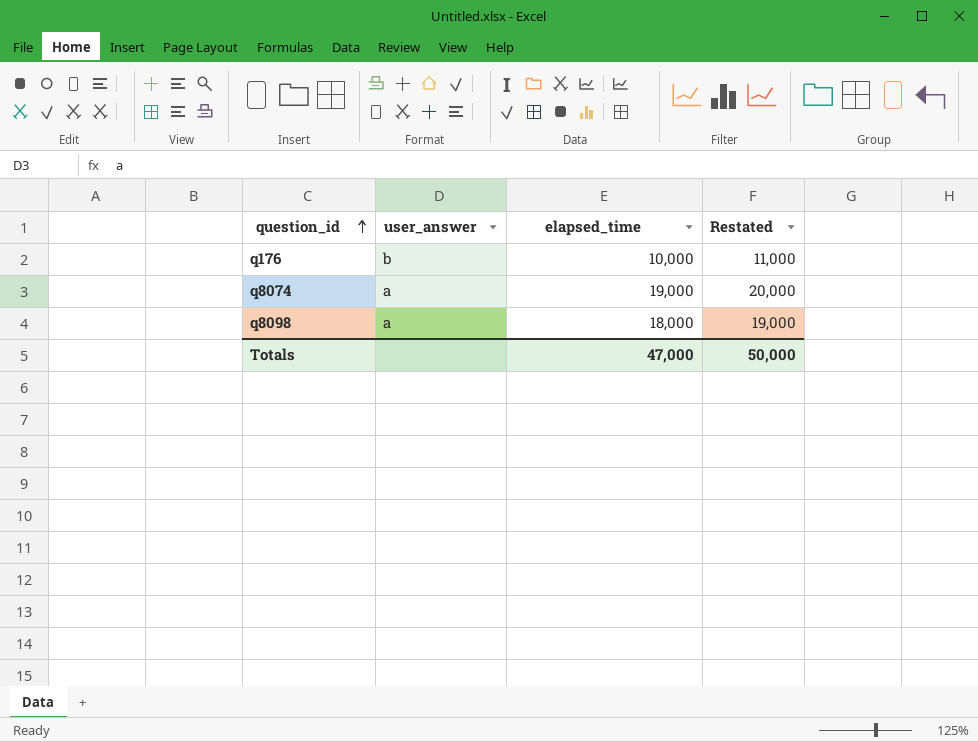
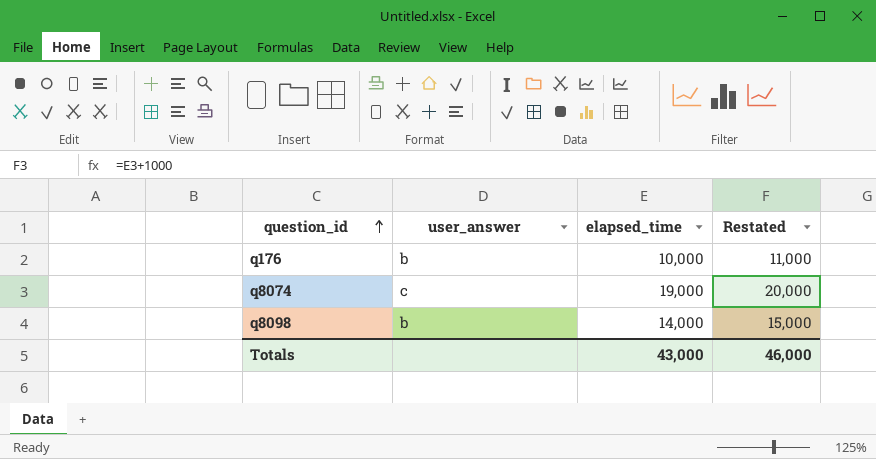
q8074 | user_answer: a -> c
q8098 | user_answer: a -> b
q8098 | elapsed_time: 18,000 -> 14,000
q8098 | Restated: 19,000 -> 15,000
Totals | elapsed_time: 47,000 -> 43,000
Totals | Restated: 50,000 -> 46,000

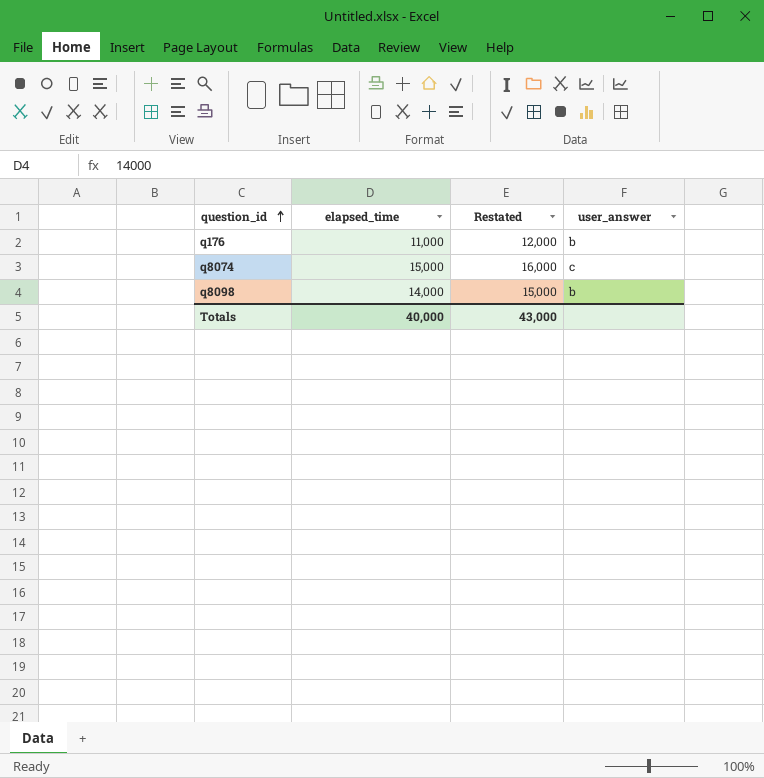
column user_answer | position: 2 -> 4
q176 | elapsed_time: 10,000 -> 11,000
q176 | Restated: 11,000 -> 12,000
q8074 | elapsed_time: 19,000 -> 15,000
q8074 | Restated: 20,000 -> 16,000
Totals | elapsed_time: 43,000 -> 40,000
Totals | Restated: 46,000 -> 43,000

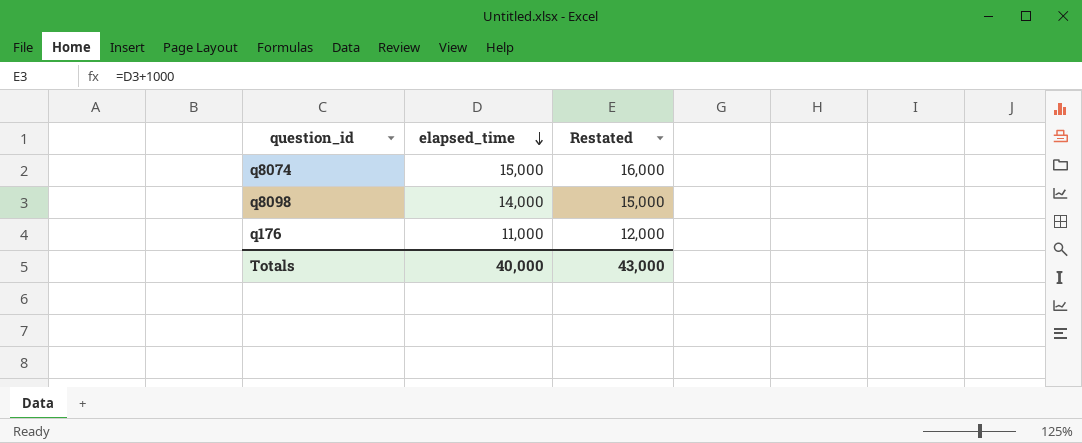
row order: question_id ascending -> elapsed_time descending
column user_answer | position: 4 -> none

